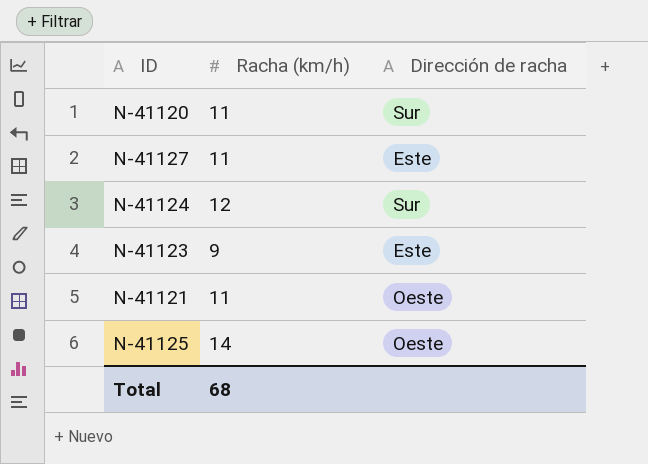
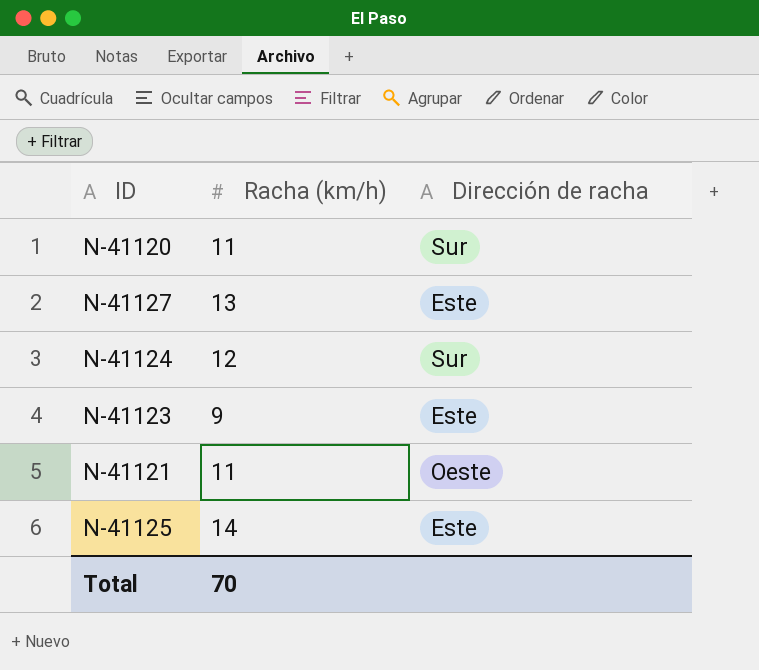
N-41127 | Racha (km/h): 11 -> 13
N-41125 | Dirección de racha: Oeste -> Este
Total | Racha (km/h): 68 -> 70

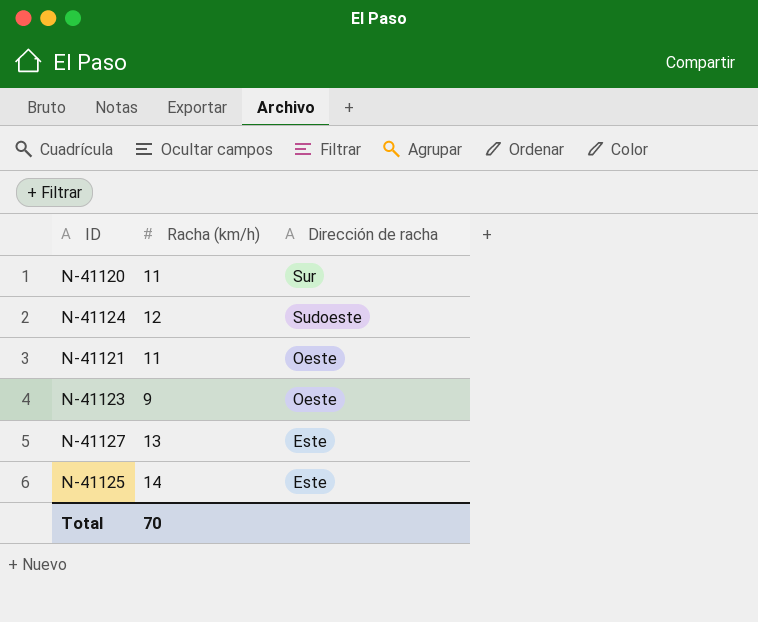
row order: none -> Dirección de racha descending
N-41124 | Dirección de racha: Sur -> Sudoeste
N-41123 | Dirección de racha: Este -> Oeste

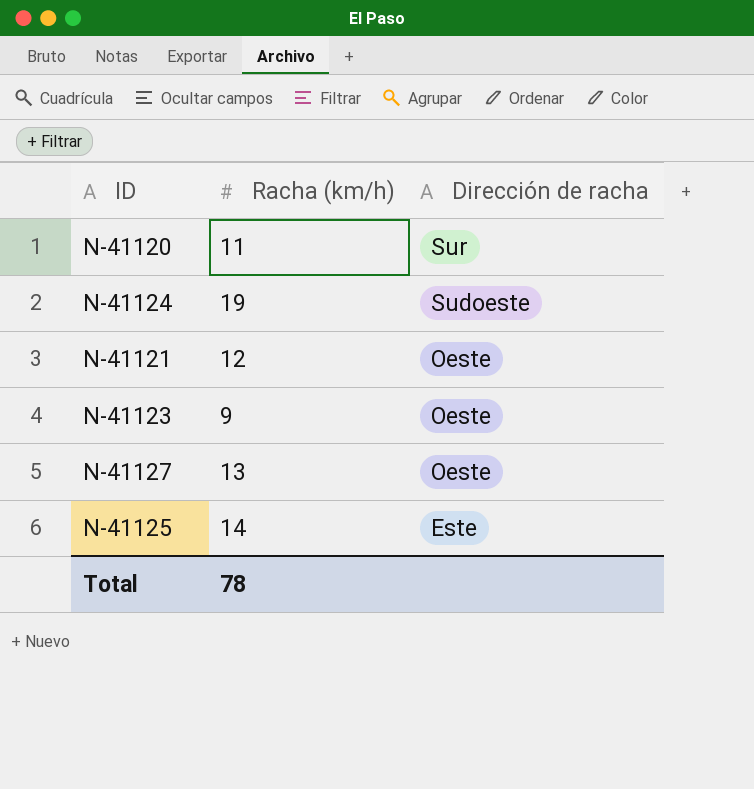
N-41124 | Racha (km/h): 12 -> 19
N-41121 | Racha (km/h): 11 -> 12
N-41127 | Dirección de racha: Este -> Oeste
Total | Racha (km/h): 70 -> 78

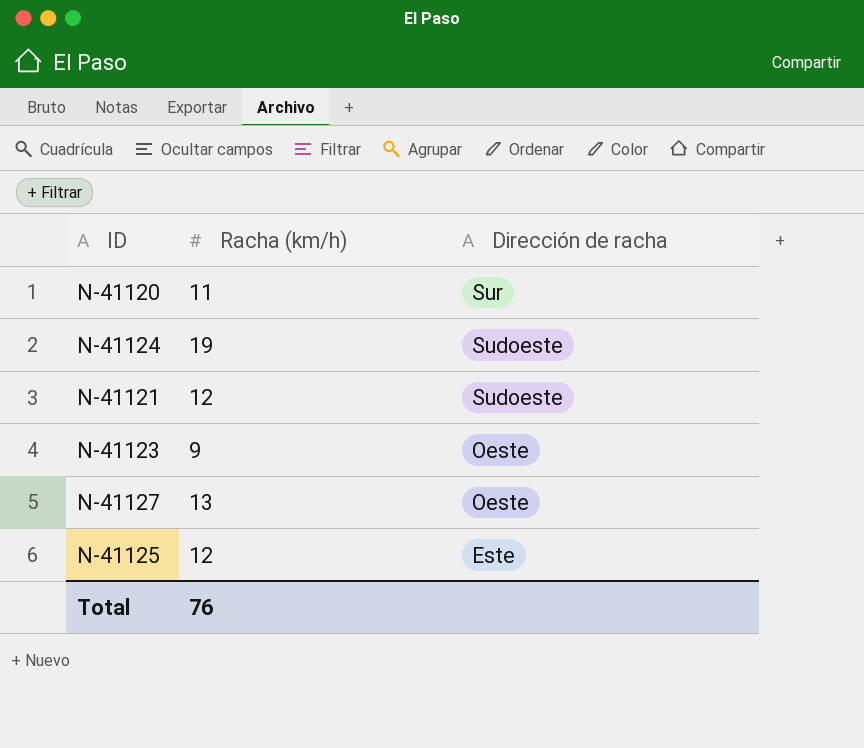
N-41121 | Dirección de racha: Oeste -> Sudoeste
N-41125 | Racha (km/h): 14 -> 12
Total | Racha (km/h): 78 -> 76

